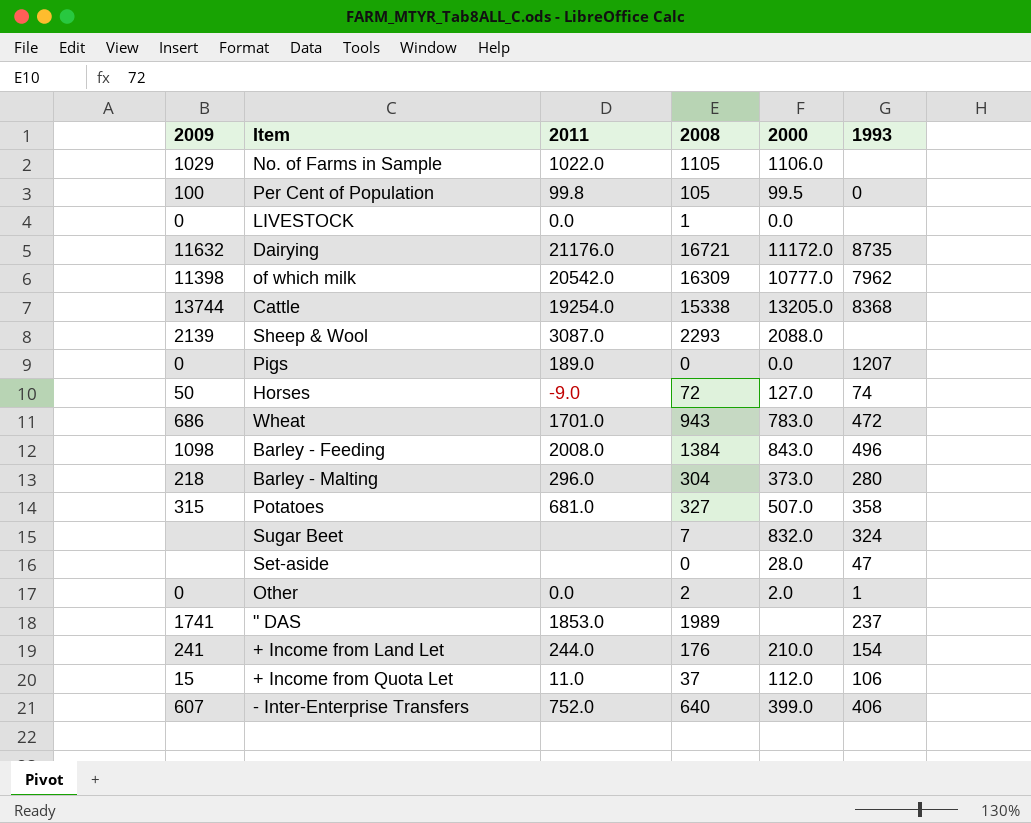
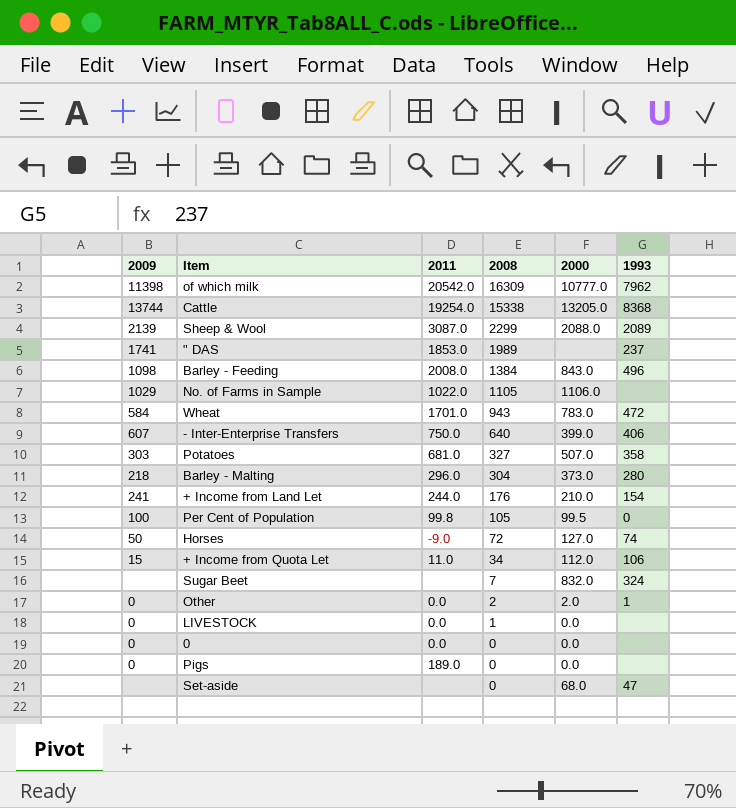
row order: none -> 2008 descending
row Dairying: 11632 | 21176.0 | 16721 | 11172.0 | 8735 -> none
Sheep & Wool | 2008: 2293 -> 2299
Sheep & Wool | 1993: none -> 2089
Wheat | 2009: 686 -> 584
- Inter-Enterprise Transfers | 2011: 752.0 -> 750.0
Potatoes | 2009: 315 -> 303
+ Income from Quota Let | 2008: 37 -> 34
row 0: none -> 0 | 0.0 | 0 | 0.0 | none
Pigs | 1993: 1207 -> none
Set-aside | 2000: 28.0 -> 68.0

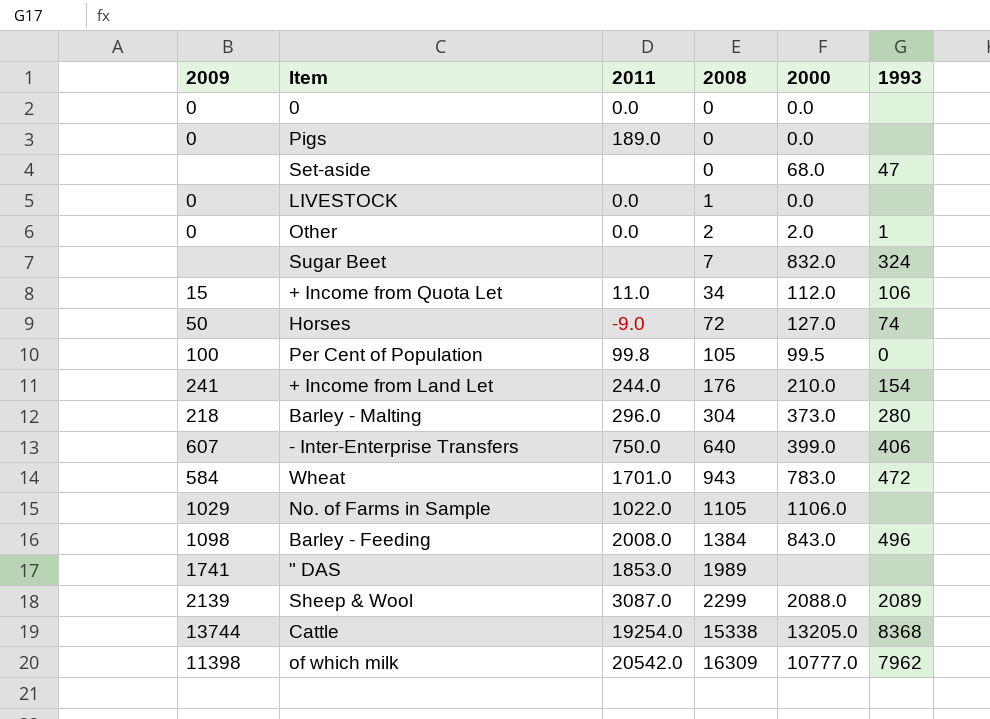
row order: 2008 descending -> 2008 ascending
row Potatoes: 303 | 681.0 | 327 | 507.0 | 358 -> none
" DAS | 1993: 237 -> none

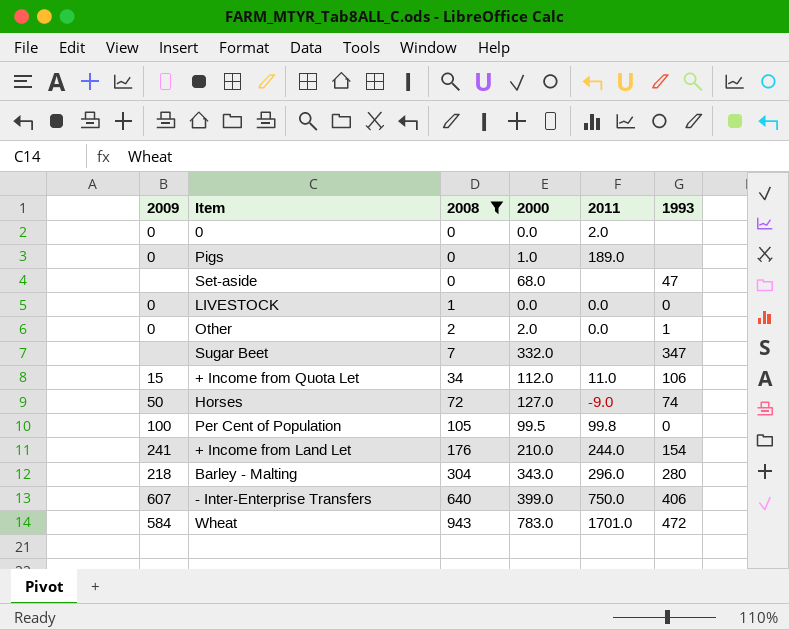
filter: none -> 2008 <= 943
column 2011 | position: 3 -> 5
0 | 2011: 0.0 -> 2.0
Pigs | 2000: 0.0 -> 1.0
LIVESTOCK | 1993: none -> 0
Sugar Beet | 2000: 832.0 -> 332.0
Sugar Beet | 1993: 324 -> 347
Barley - Malting | 2000: 373.0 -> 343.0

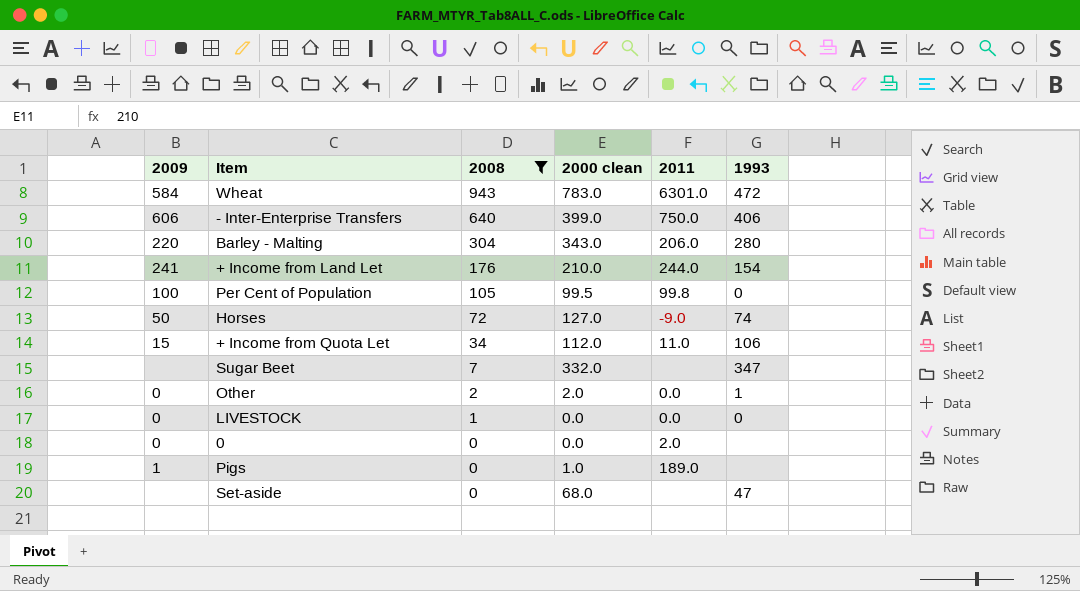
row order: 2008 ascending -> 2008 descending
column name: 2000 -> 2000 clean
Wheat | 2011: 1701.0 -> 6301.0
- Inter-Enterprise Transfers | 2009: 607 -> 606
Barley - Malting | 2009: 218 -> 220
Barley - Malting | 2011: 296.0 -> 206.0
Pigs | 2009: 0 -> 1

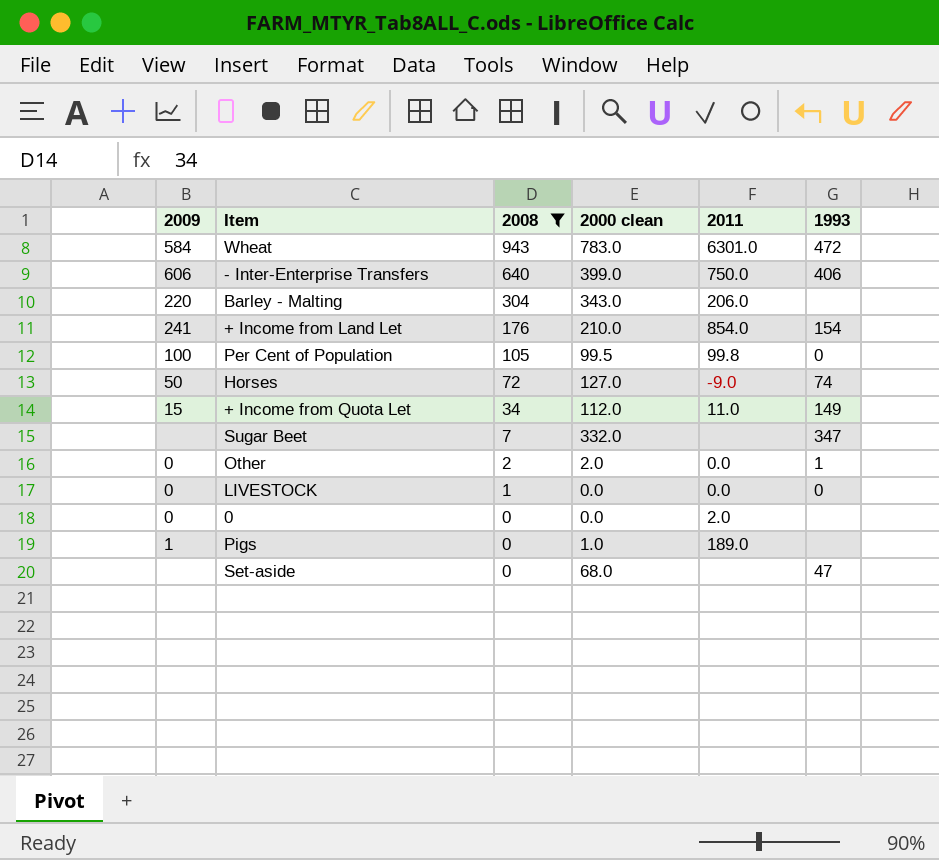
Barley - Malting | 1993: 280 -> none
+ Income from Land Let | 2011: 244.0 -> 854.0
+ Income from Quota Let | 1993: 106 -> 149

